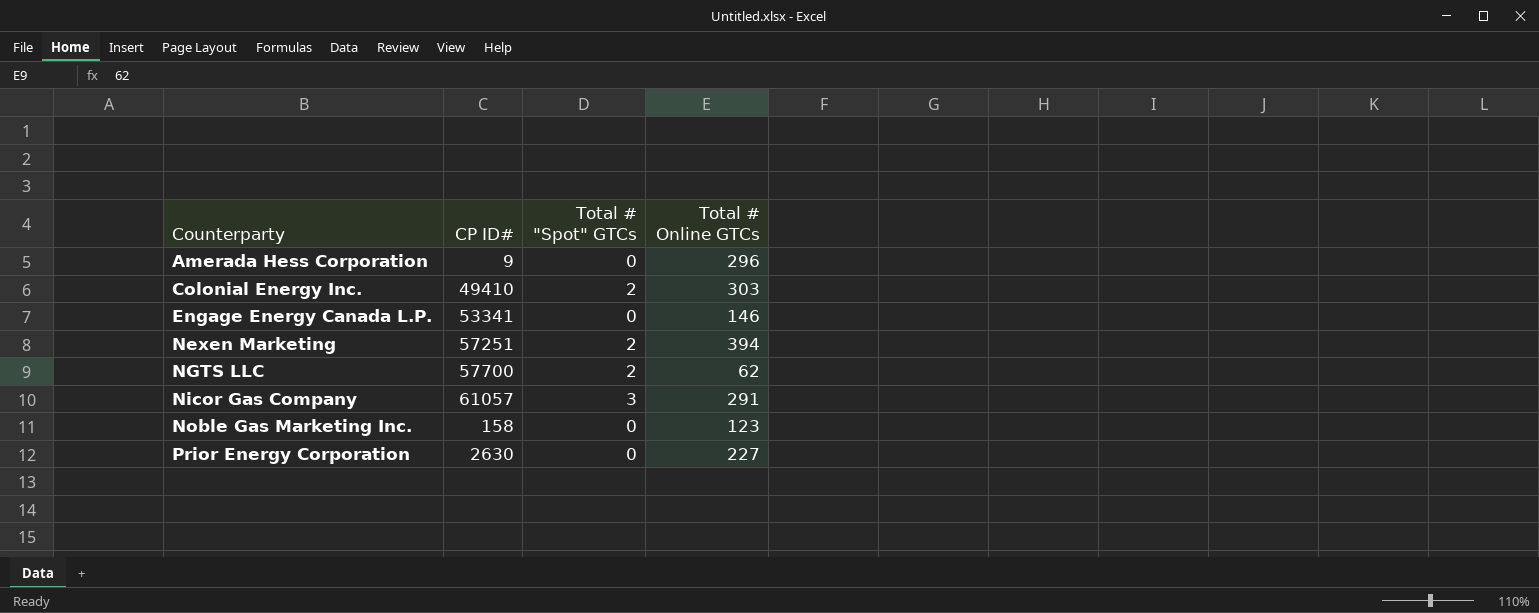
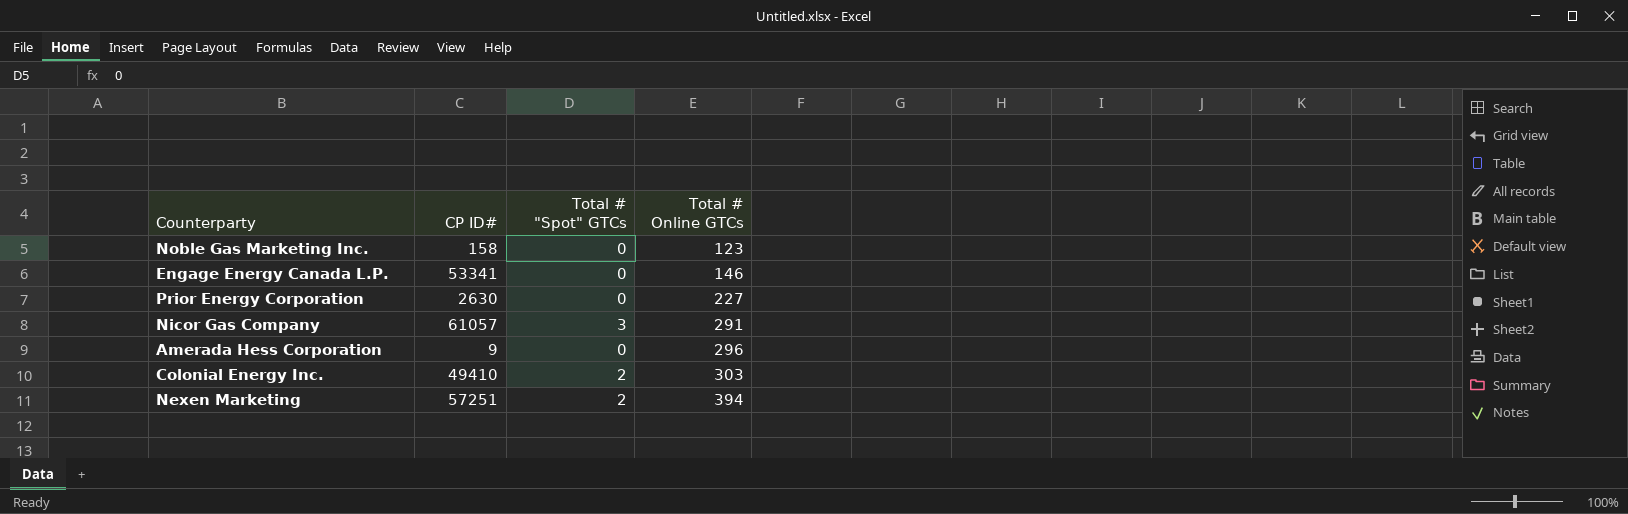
row order: Counterparty ascending -> Total # Online GTCs ascending
row NGTS LLC: 57700 | 2 | 62 -> none

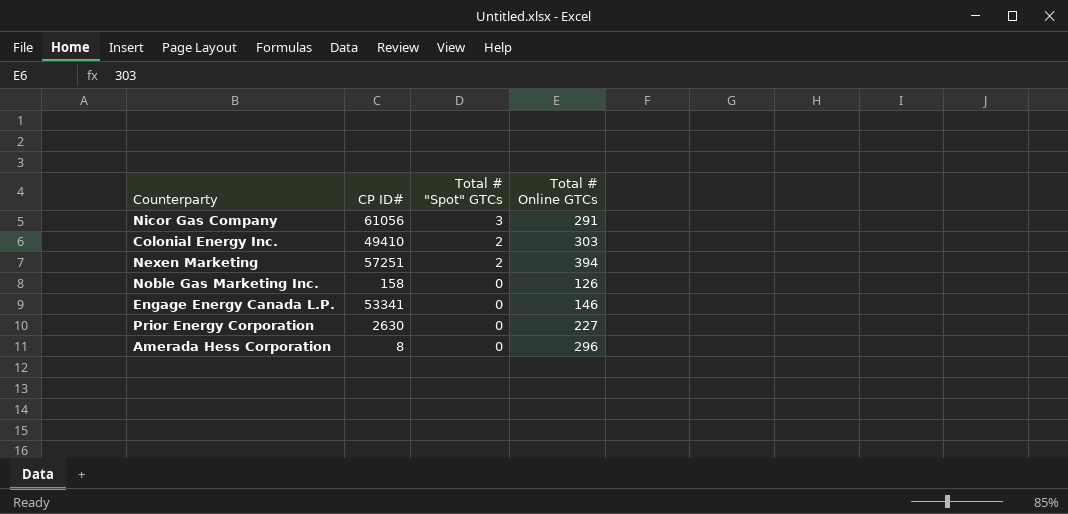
row order: Total # Online GTCs ascending -> Total # "Spot" GTCs descending
Nicor Gas Company | CP ID#: 61057 -> 61056
Noble Gas Marketing Inc. | Total # Online GTCs: 123 -> 126
Amerada Hess Corporation | CP ID#: 9 -> 8

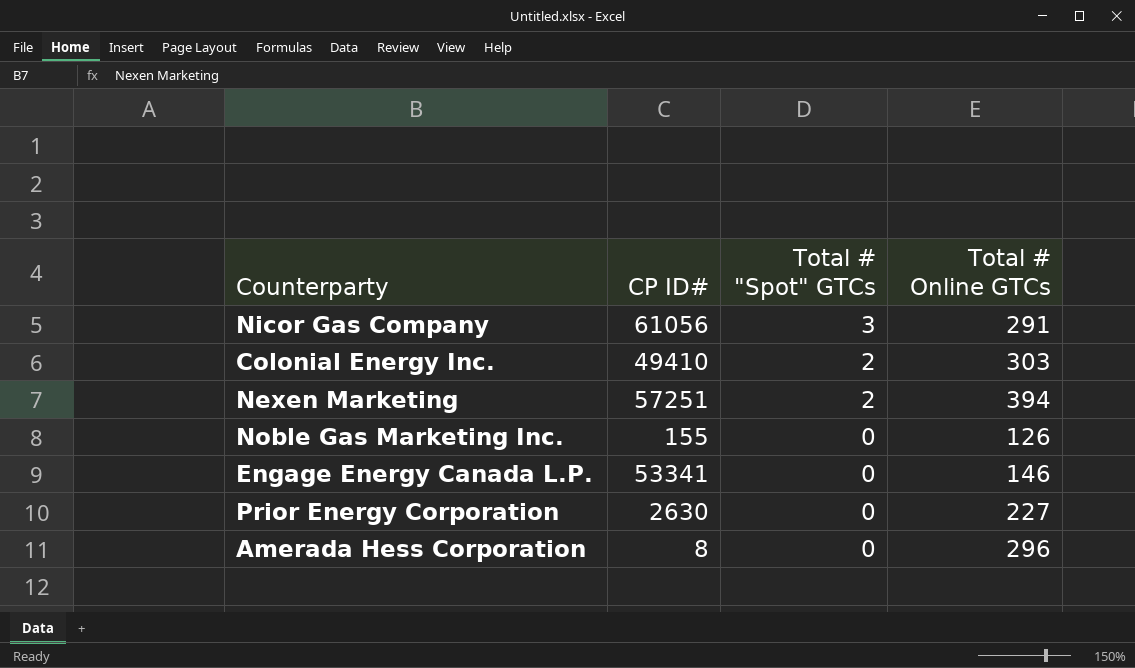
Noble Gas Marketing Inc. | CP ID#: 158 -> 155

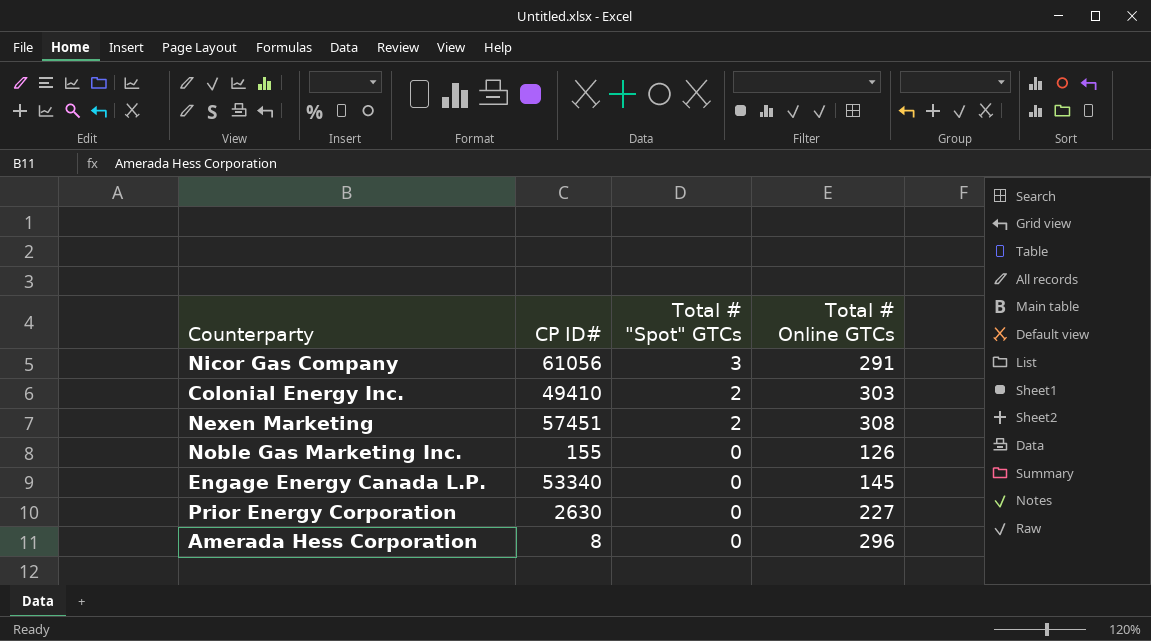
Nexen Marketing | CP ID#: 57251 -> 57451
Nexen Marketing | Total # Online GTCs: 394 -> 308
Engage Energy Canada L.P. | CP ID#: 53341 -> 53340
Engage Energy Canada L.P. | Total # Online GTCs: 146 -> 145

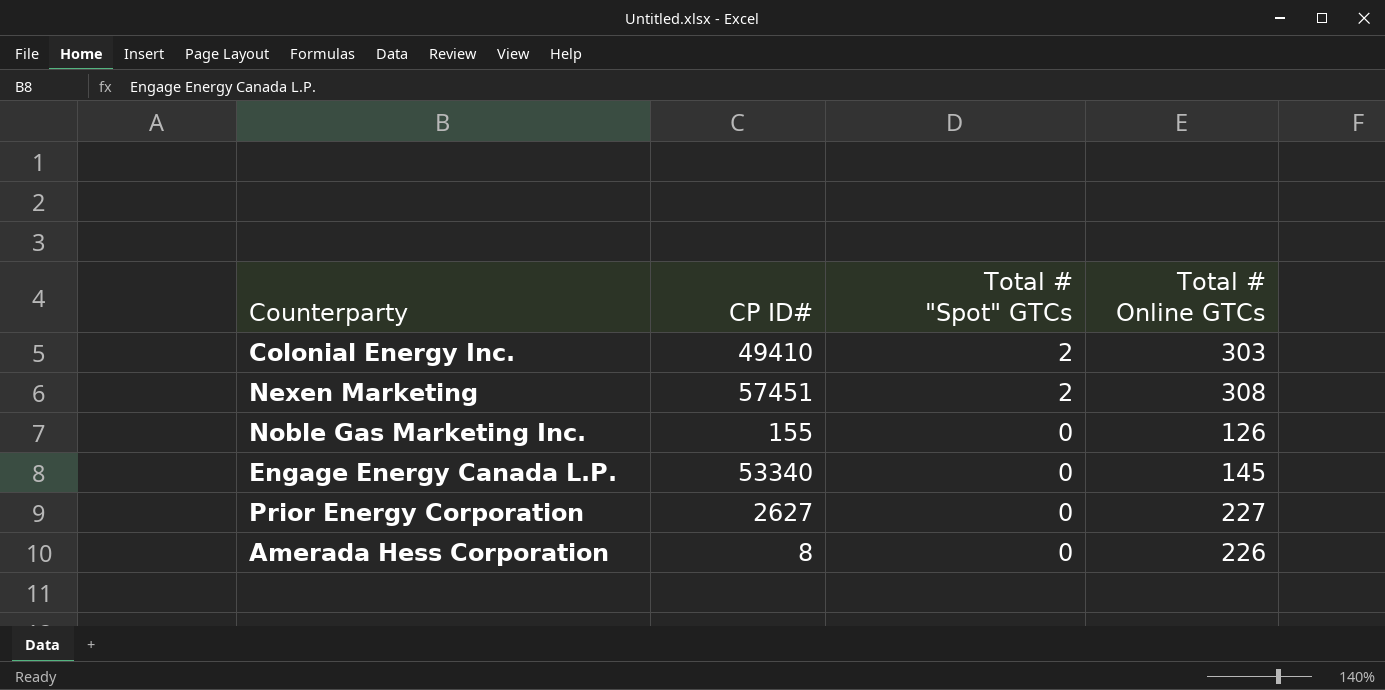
row Nicor Gas Company: 61056 | 3 | 291 -> none
Prior Energy Corporation | CP ID#: 2630 -> 2627
Amerada Hess Corporation | Total # Online GTCs: 296 -> 226

